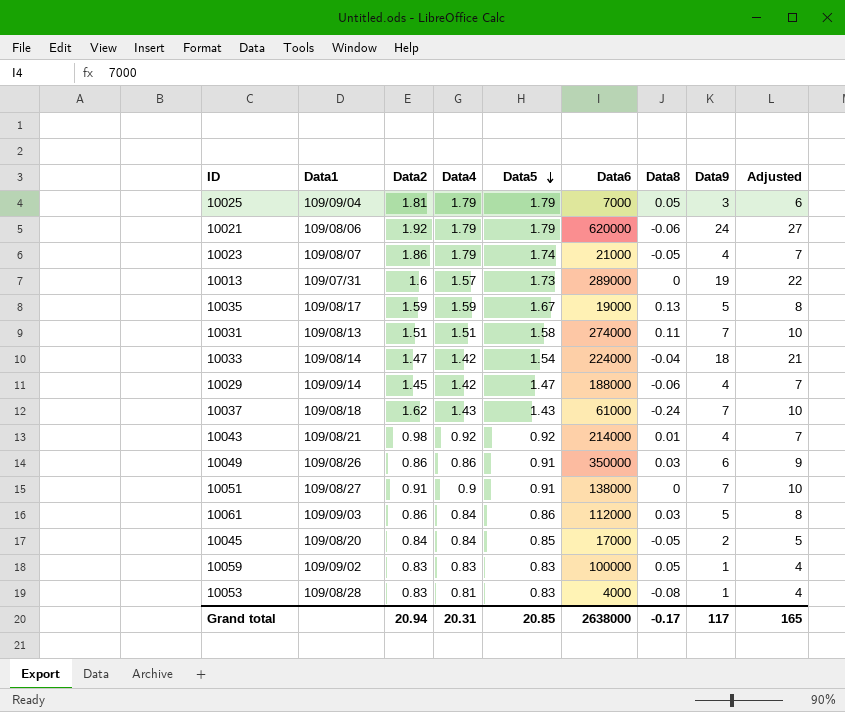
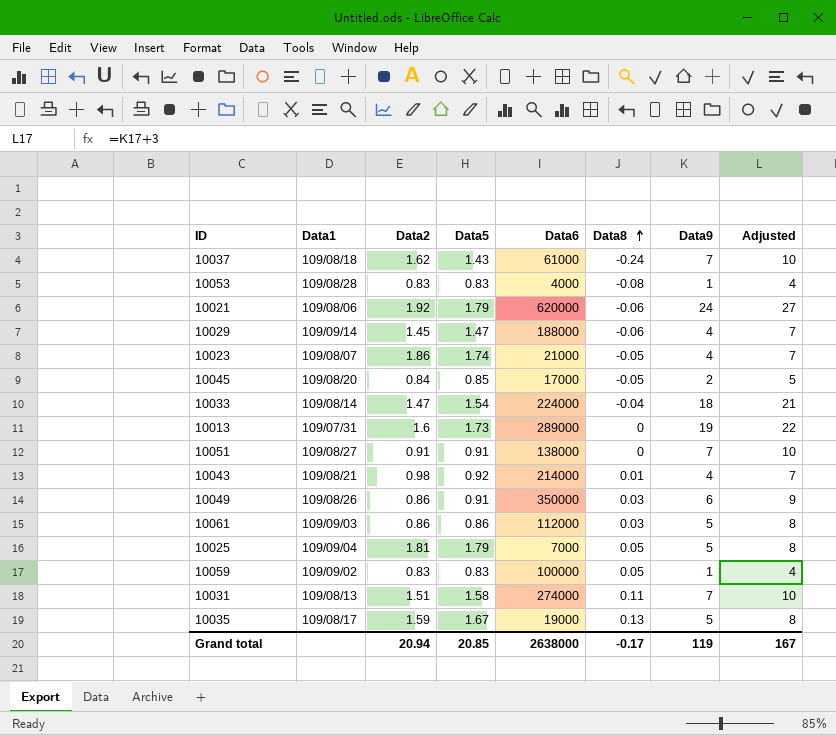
row order: Data5 descending -> Data8 ascending
column Data4 | position: 4 -> none
10025 | Data9: 3 -> 5
10025 | Adjusted: 6 -> 8
Grand total | Data9: 117 -> 119
Grand total | Adjusted: 165 -> 167

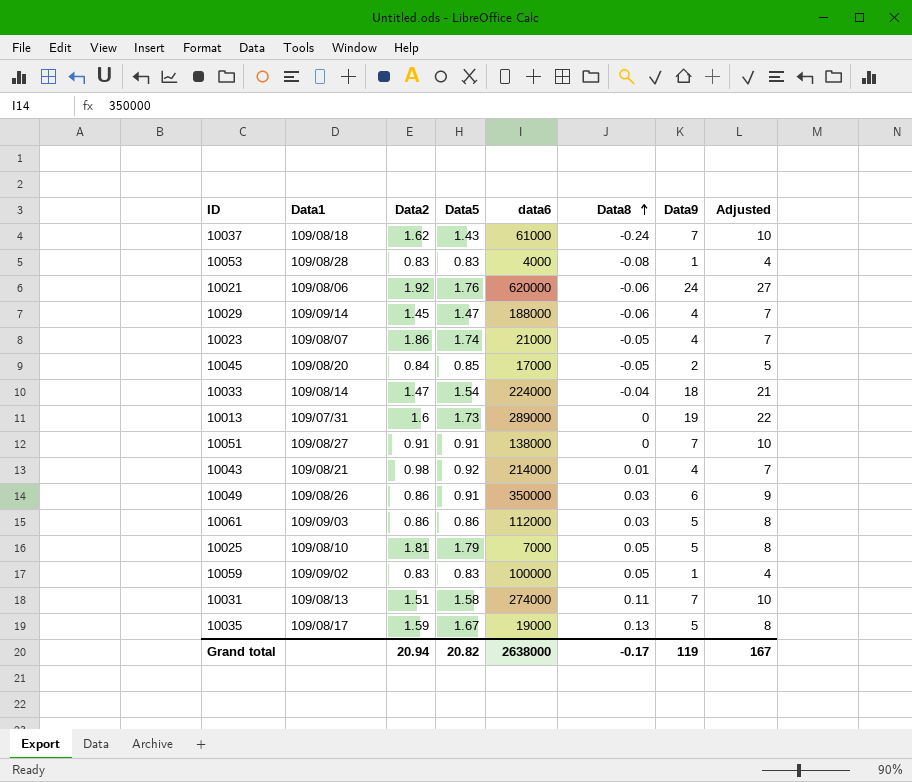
column name: Data6 -> data6
10021 | Data5: 1.79 -> 1.76
10025 | Data1: 109/09/04 -> 109/08/10
Grand total | Data5: 20.85 -> 20.82

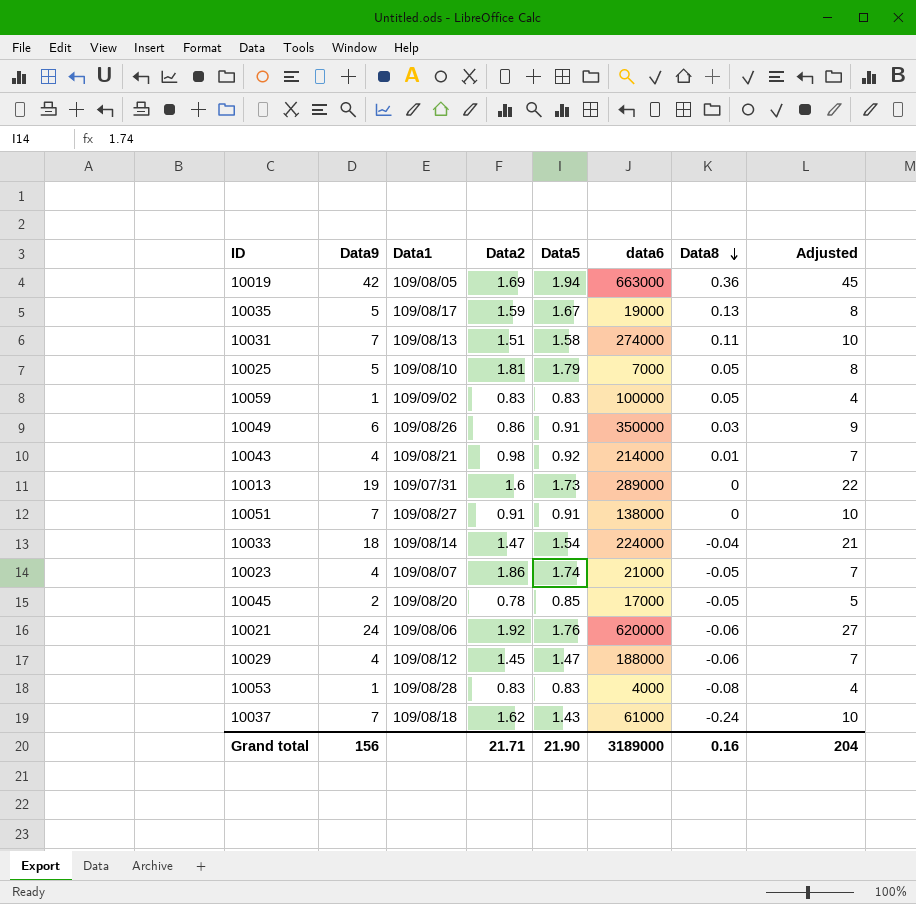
row order: Data8 ascending -> Data8 descending
column Data9 | position: 7 -> 2
row 10061: 109/09/03 | 0.86 | 0.86 | 112000 | 0.03 | 5 | 8 -> none
row 10019: none -> 42 | 109/08/05 | 1.69 | 1.94 | 663000 | 0.36 | 45
10045 | Data2: 0.84 -> 0.78
10029 | Data1: 109/09/14 -> 109/08/12
Grand total | Data9: 119 -> 156
Grand total | Data2: 20.94 -> 21.71
Grand total | Data5: 20.82 -> 21.90
Grand total | data6: 2638000 -> 3189000
Grand total | Data8: -0.17 -> 0.16
Grand total | Adjusted: 167 -> 204

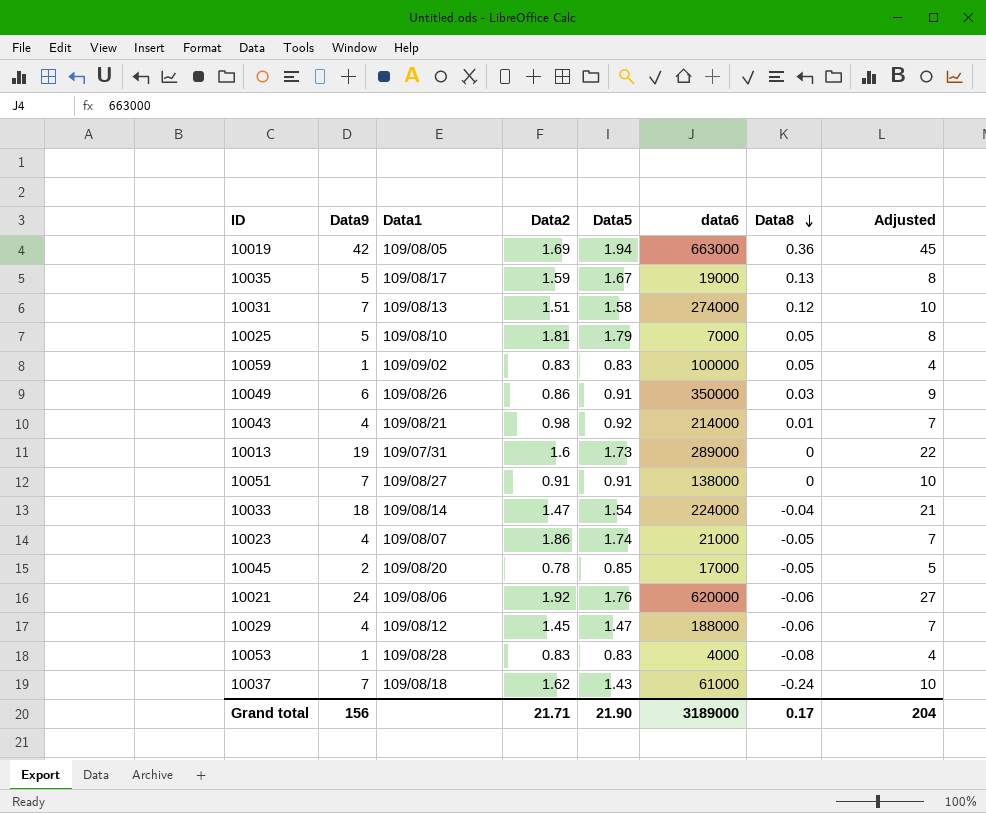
10031 | Data8: 0.11 -> 0.12
Grand total | Data8: 0.16 -> 0.17

